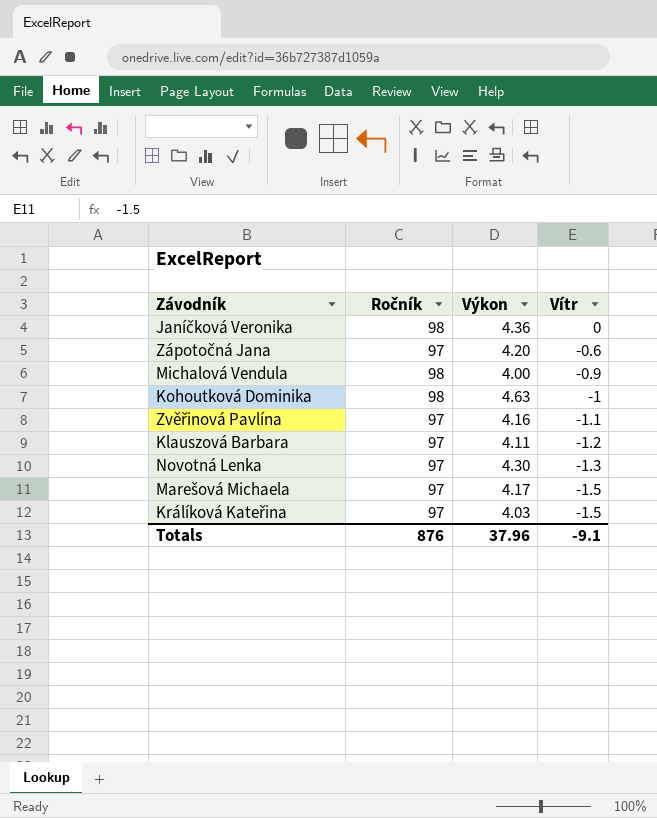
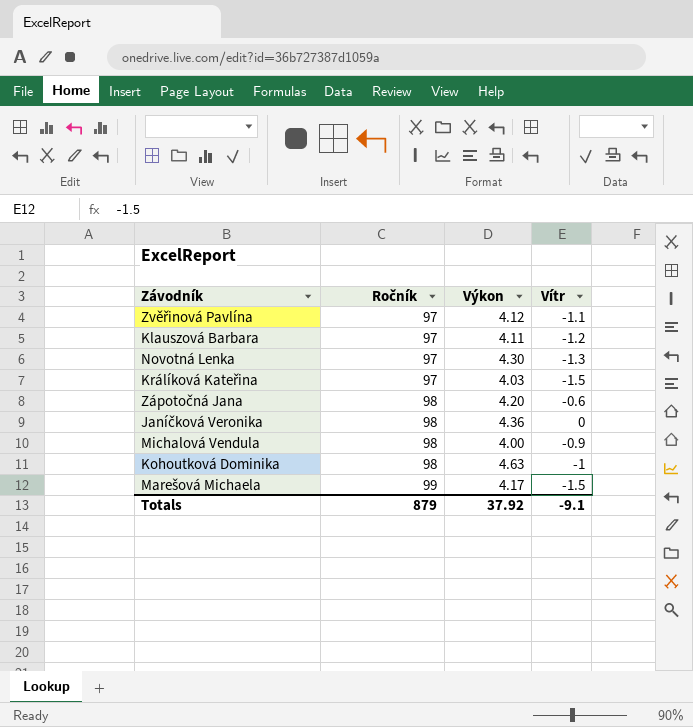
row order: Vítr descending -> Ročník ascending
Zvěřinová Pavlína | Výkon: 4.16 -> 4.12
Zápotočná Jana | Ročník: 97 -> 98
Marešová Michaela | Ročník: 97 -> 99
Totals | Ročník: 876 -> 879
Totals | Výkon: 37.96 -> 37.92

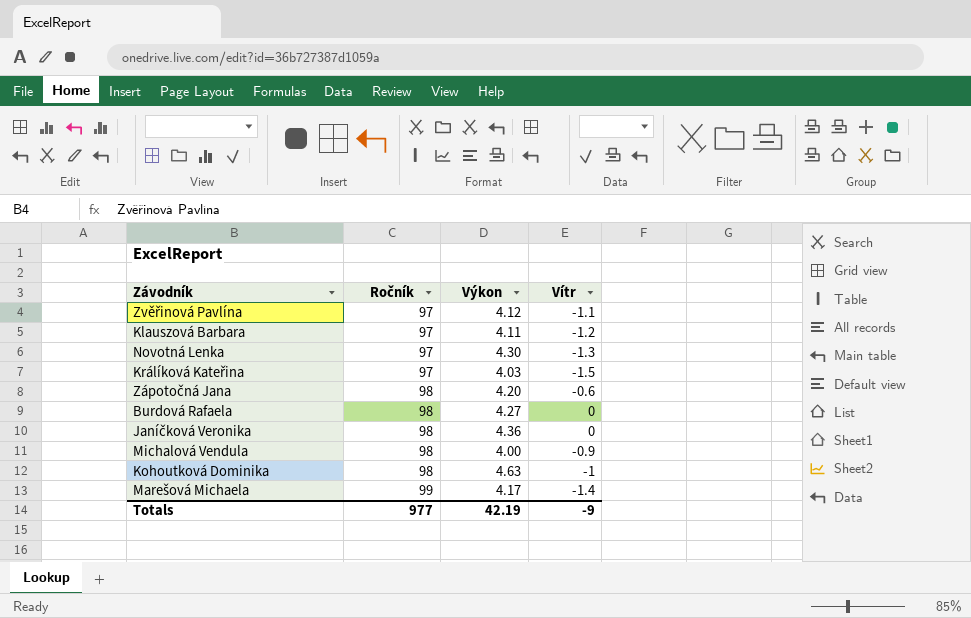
row Burdová Rafaela: none -> 98 | 4.27 | 0
Marešová Michaela | Vítr: -1.5 -> -1.4
Totals | Ročník: 879 -> 977
Totals | Výkon: 37.92 -> 42.19
Totals | Vítr: -9.1 -> -9

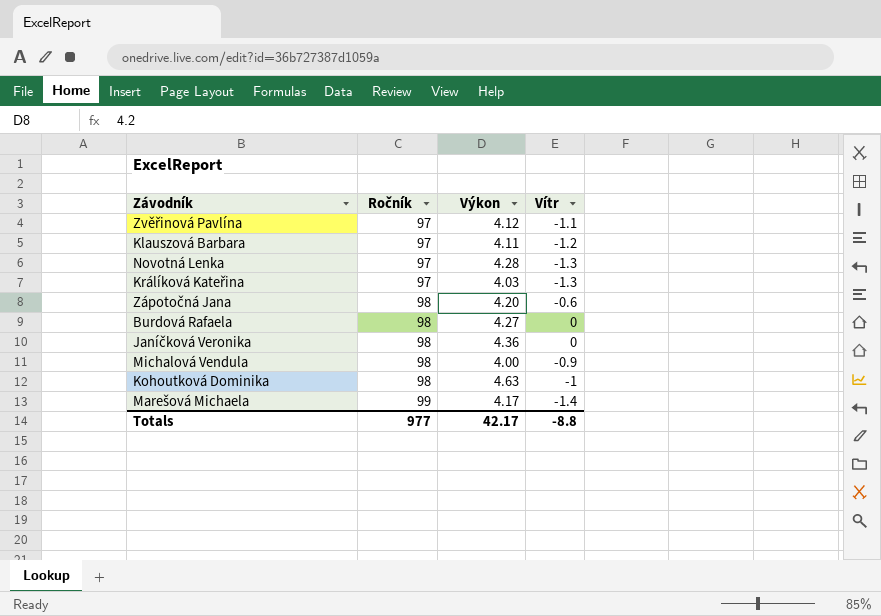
Novotná Lenka | Výkon: 4.30 -> 4.28
Králíková Kateřina | Vítr: -1.5 -> -1.3
Totals | Výkon: 42.19 -> 42.17
Totals | Vítr: -9 -> -8.8

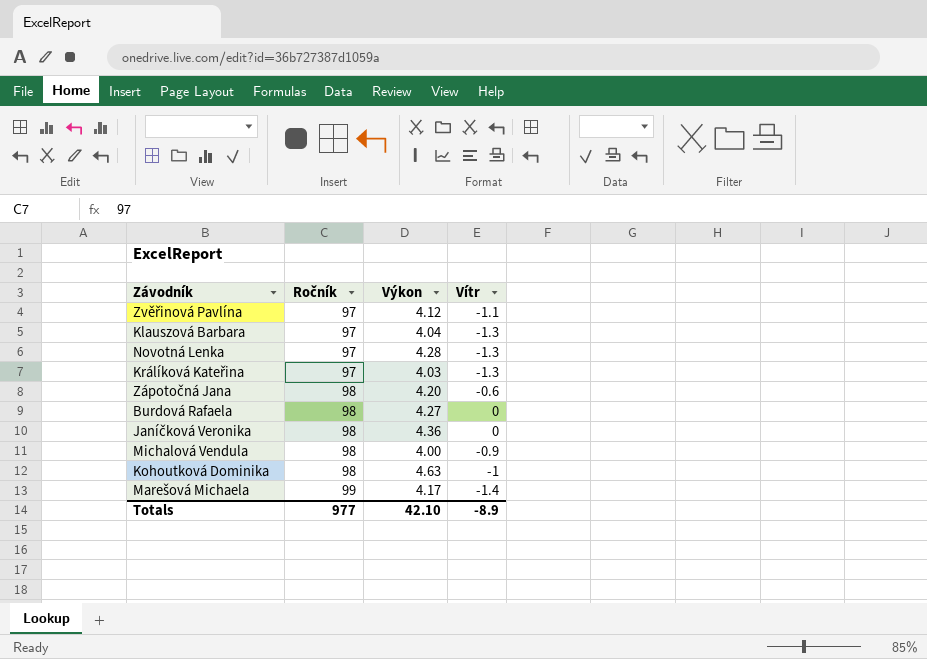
Klauszová Barbara | Výkon: 4.11 -> 4.04
Klauszová Barbara | Vítr: -1.2 -> -1.3
Totals | Výkon: 42.17 -> 42.10
Totals | Vítr: -8.8 -> -8.9

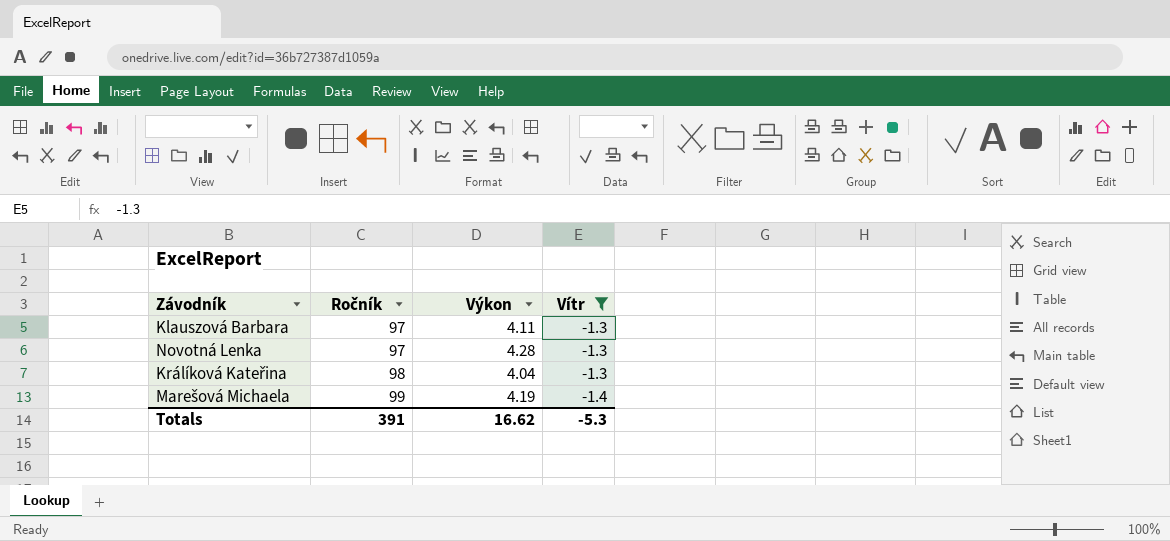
filter: none -> Vítr <= -1.3
Klauszová Barbara | Výkon: 4.04 -> 4.11
Králíková Kateřina | Ročník: 97 -> 98
Králíková Kateřina | Výkon: 4.03 -> 4.04
Marešová Michaela | Výkon: 4.17 -> 4.19
Totals | Ročník: 977 -> 391
Totals | Výkon: 42.10 -> 16.62
Totals | Vítr: -8.9 -> -5.3

